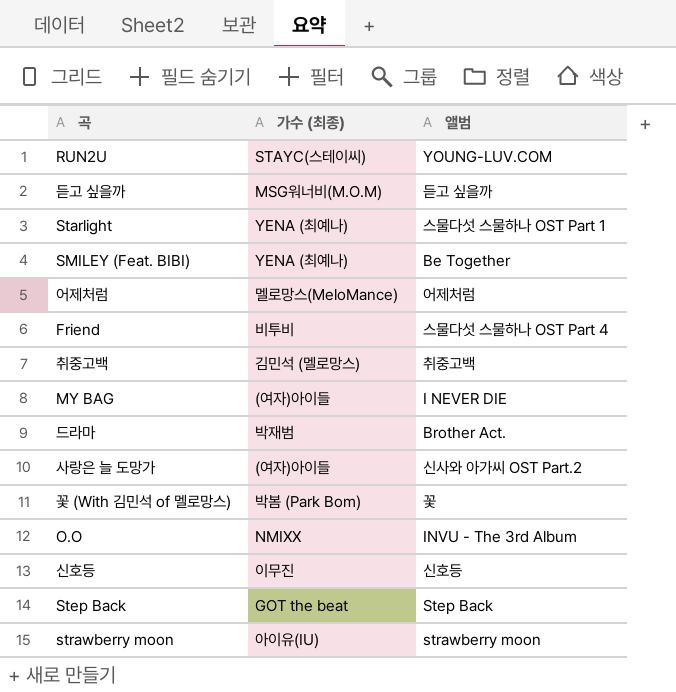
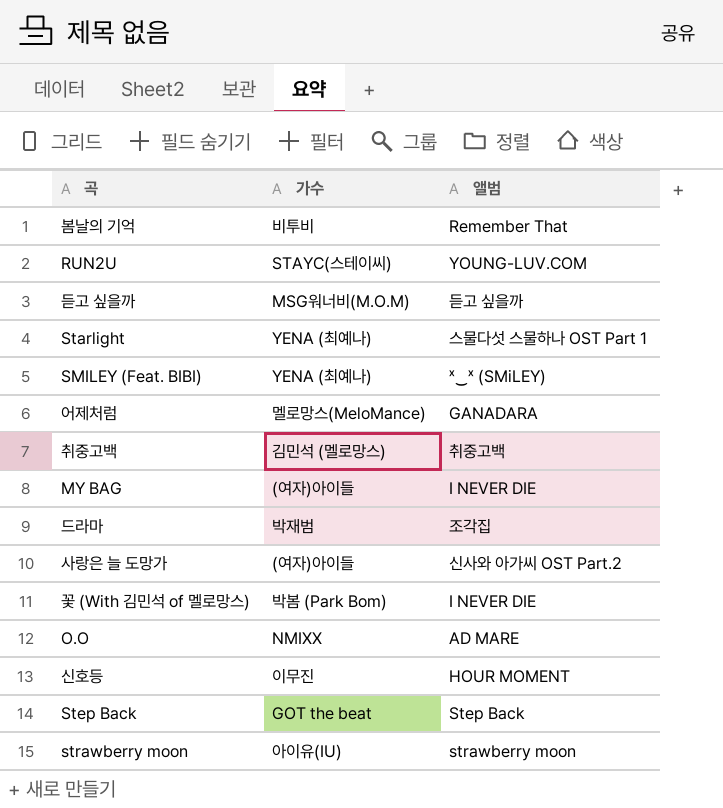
column name: 가수 (최종) -> 가수
row Friend: 비투비 | 스물다섯 스물하나 OST Part 4 -> none
row 봄날의 기억: none -> 비투비 | Remember That
SMILEY (Feat. BIBI) | 앨범: Be Together -> ˣ‿ˣ (SMiLEY)
어제처럼 | 앨범: 어제처럼 -> GANADARA
드라마 | 앨범: Brother Act. -> 조각집
꽃 (With 김민석 of 멜로망스) | 앨범: 꽃 -> I NEVER DIE
O.O | 앨범: INVU - The 3rd Album -> AD MARE
신호등 | 앨범: 신호등 -> HOUR MOMENT

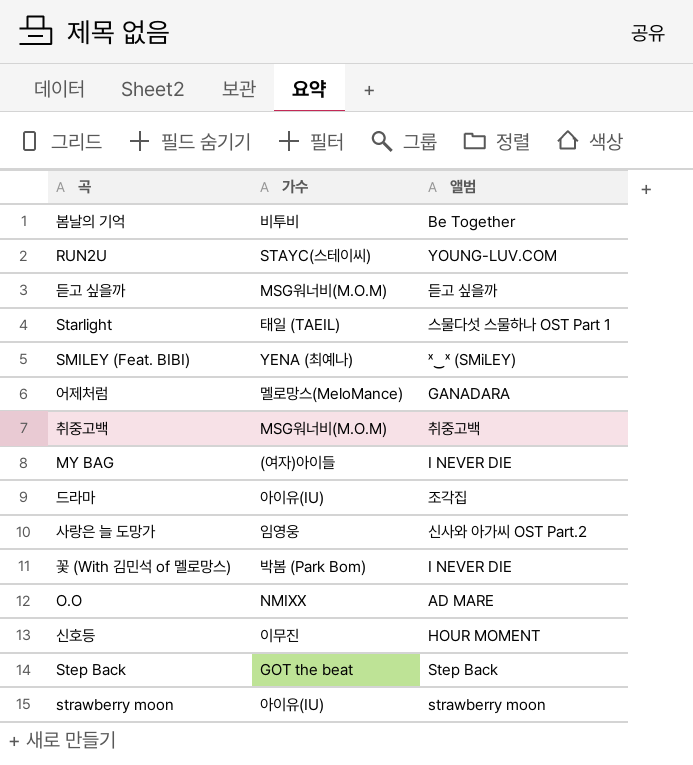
봄날의 기억 | 앨범: Remember That -> Be Together
Starlight | 가수: YENA (최예나) -> 태일 (TAEIL)
취중고백 | 가수: 김민석 (멜로망스) -> MSG워너비(M.O.M)
드라마 | 가수: 박재범 -> 아이유(IU)
사랑은 늘 도망가 | 가수: (여자)아이들 -> 임영웅

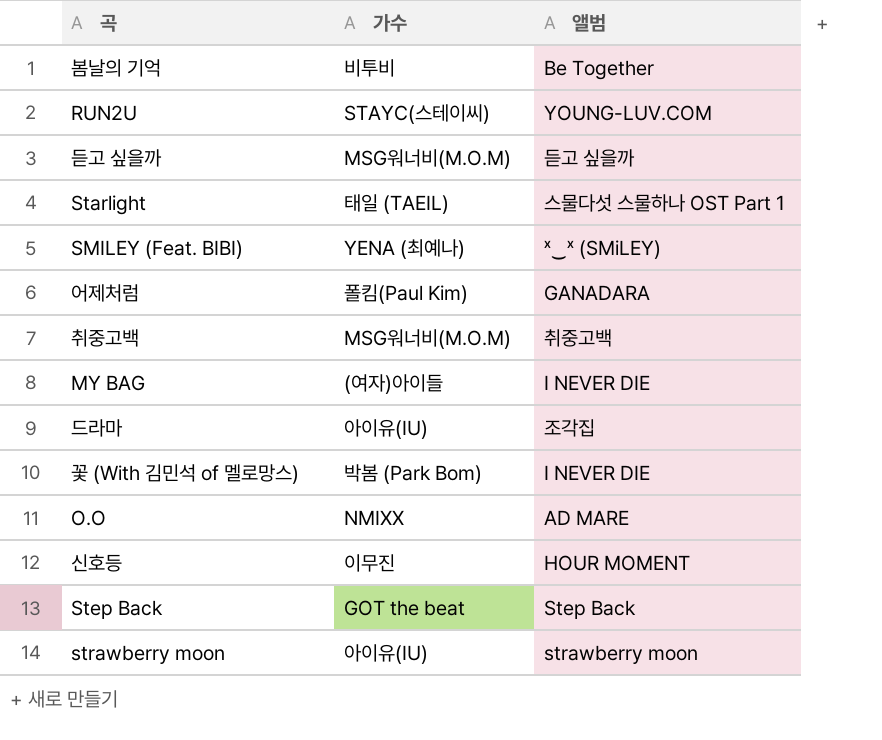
row 사랑은 늘 도망가: 임영웅 | 신사와 아가씨 OST Part.2 -> none
어제처럼 | 가수: 멜로망스(MeloMance) -> 폴킴(Paul Kim)

